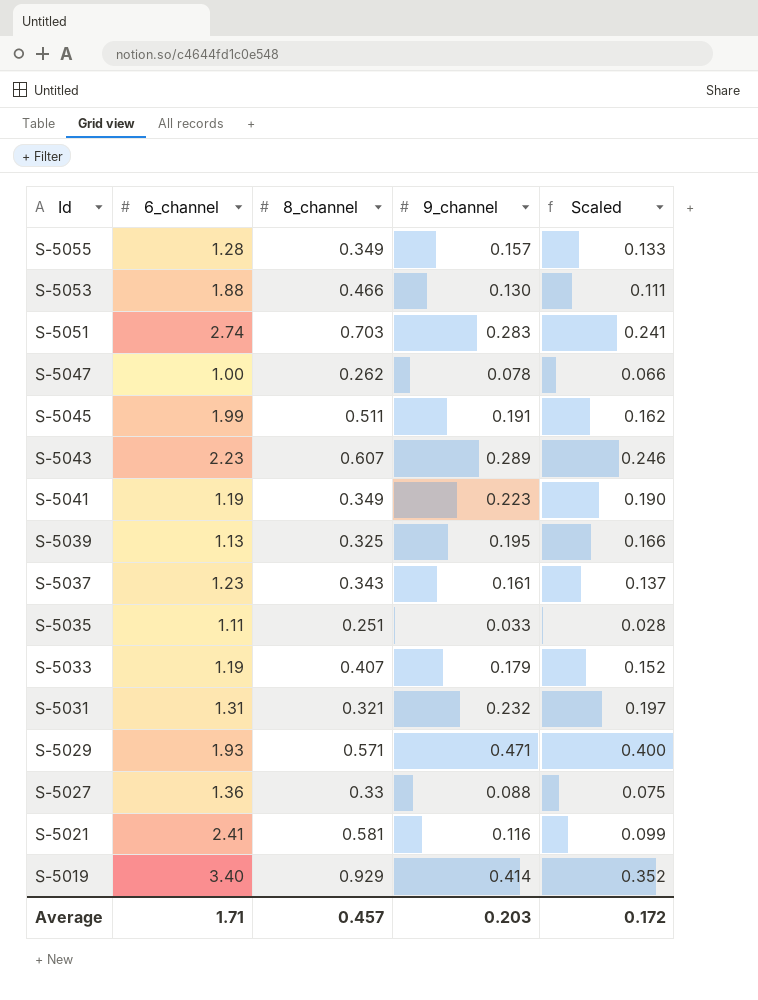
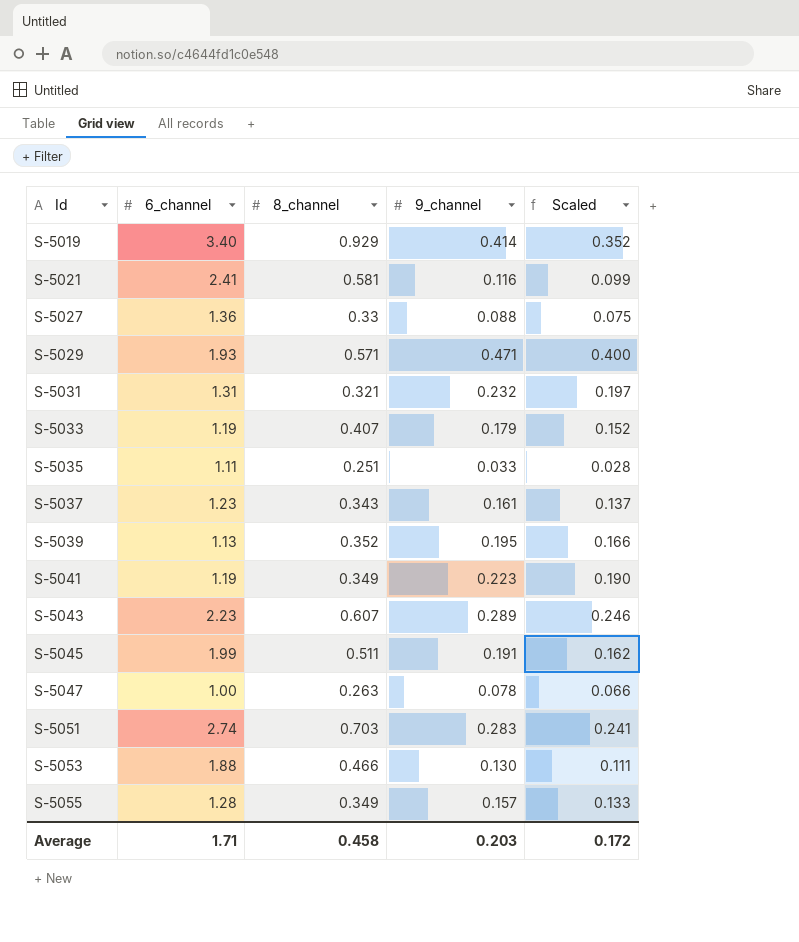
row order: Id descending -> Id ascending
S-5039 | 8_channel: 0.325 -> 0.352
S-5047 | 8_channel: 0.262 -> 0.263
Average | 8_channel: 0.457 -> 0.458

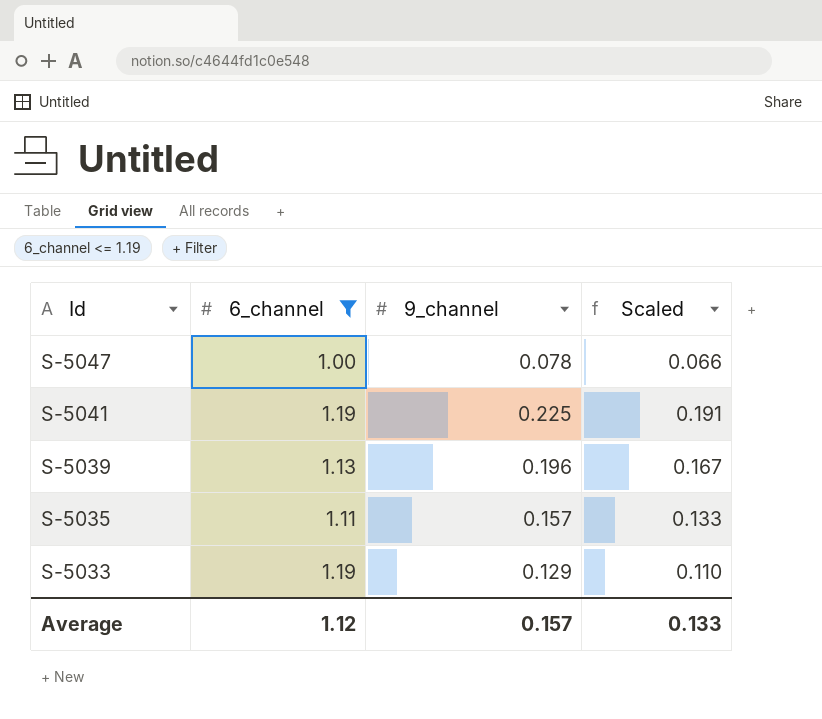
filter: none -> 6_channel <= 1.19
row order: Id ascending -> Id descending
column 8_channel | position: 3 -> none
S-5041 | 9_channel: 0.223 -> 0.225
S-5041 | Scaled: 0.190 -> 0.191
S-5039 | 9_channel: 0.195 -> 0.196
S-5039 | Scaled: 0.166 -> 0.167
S-5035 | 9_channel: 0.033 -> 0.157
S-5035 | Scaled: 0.028 -> 0.133
S-5033 | 9_channel: 0.179 -> 0.129
S-5033 | Scaled: 0.152 -> 0.110
Average | 6_channel: 1.71 -> 1.12
Average | 9_channel: 0.203 -> 0.157
Average | Scaled: 0.172 -> 0.133

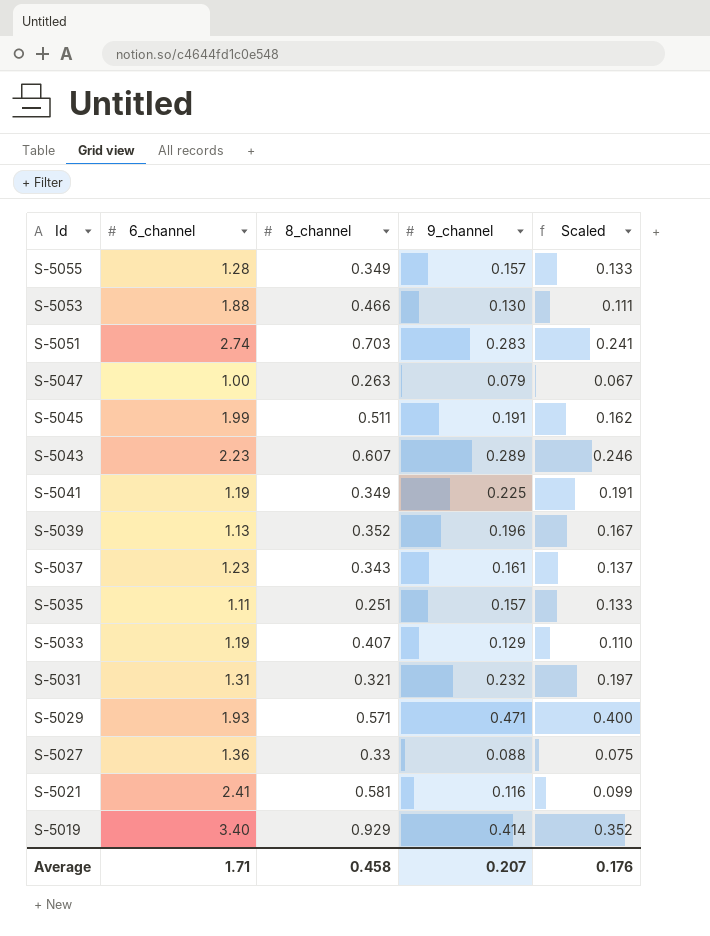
filter: 6_channel <= 1.19 -> none
column 8_channel | position: none -> 3
S-5047 | 9_channel: 0.078 -> 0.079
S-5047 | Scaled: 0.066 -> 0.067
Average | 6_channel: 1.12 -> 1.71
Average | 9_channel: 0.157 -> 0.207
Average | Scaled: 0.133 -> 0.176

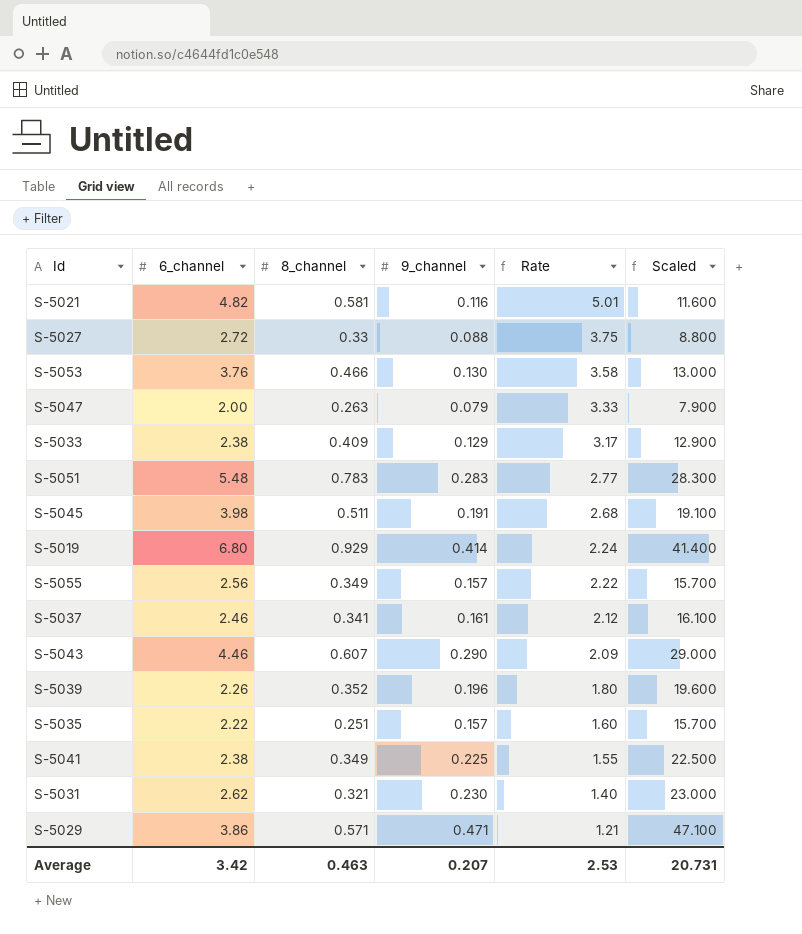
row order: Id descending -> Rate descending
column Rate | formula: none -> [8_channel] / [9_channel]
column Scaled | formula: [9_channel] * 0.85 -> [9_channel] * 100
S-5021 | 6_channel: 2.41 -> 4.82
S-5027 | 6_channel: 1.36 -> 2.72
S-5053 | 6_channel: 1.88 -> 3.76
S-5047 | 6_channel: 1.00 -> 2.00
S-5033 | 6_channel: 1.19 -> 2.38
S-5033 | 8_channel: 0.407 -> 0.409
S-5051 | 6_channel: 2.74 -> 5.48
S-5051 | 8_channel: 0.703 -> 0.783
S-5045 | 6_channel: 1.99 -> 3.98
S-5019 | 6_channel: 3.40 -> 6.80
S-5055 | 6_channel: 1.28 -> 2.56
S-5037 | 6_channel: 1.23 -> 2.46
S-5037 | 8_channel: 0.343 -> 0.341
S-5043 | 6_channel: 2.23 -> 4.46
S-5043 | 9_channel: 0.289 -> 0.290
S-5039 | 6_channel: 1.13 -> 2.26
S-5035 | 6_channel: 1.11 -> 2.22
S-5041 | 6_channel: 1.19 -> 2.38
S-5031 | 6_channel: 1.31 -> 2.62
S-5031 | 9_channel: 0.232 -> 0.230
S-5029 | 6_channel: 1.93 -> 3.86
Average | 6_channel: 1.71 -> 3.42
Average | 8_channel: 0.458 -> 0.463
Average | Scaled: 0.176 -> 20.731

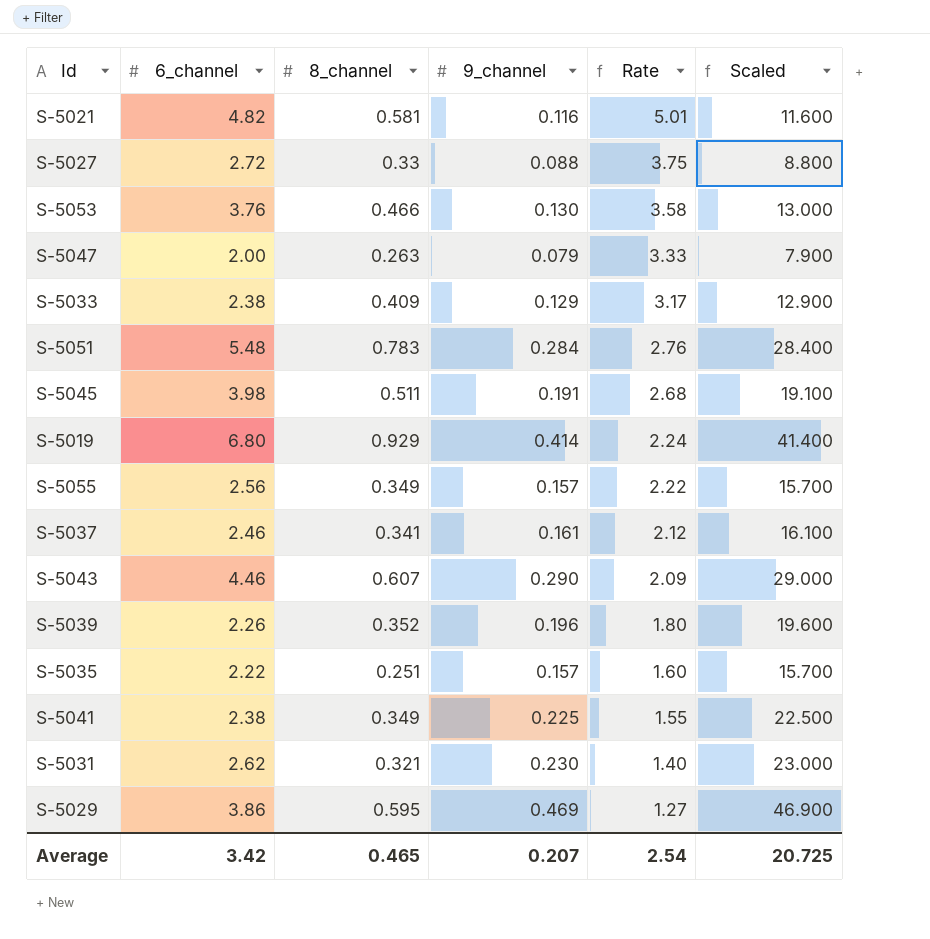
S-5051 | 9_channel: 0.283 -> 0.284
S-5051 | Rate: 2.77 -> 2.76
S-5051 | Scaled: 28.300 -> 28.400
S-5029 | 8_channel: 0.571 -> 0.595
S-5029 | 9_channel: 0.471 -> 0.469
S-5029 | Rate: 1.21 -> 1.27
S-5029 | Scaled: 47.100 -> 46.900
Average | 8_channel: 0.463 -> 0.465
Average | Rate: 2.53 -> 2.54
Average | Scaled: 20.731 -> 20.725

